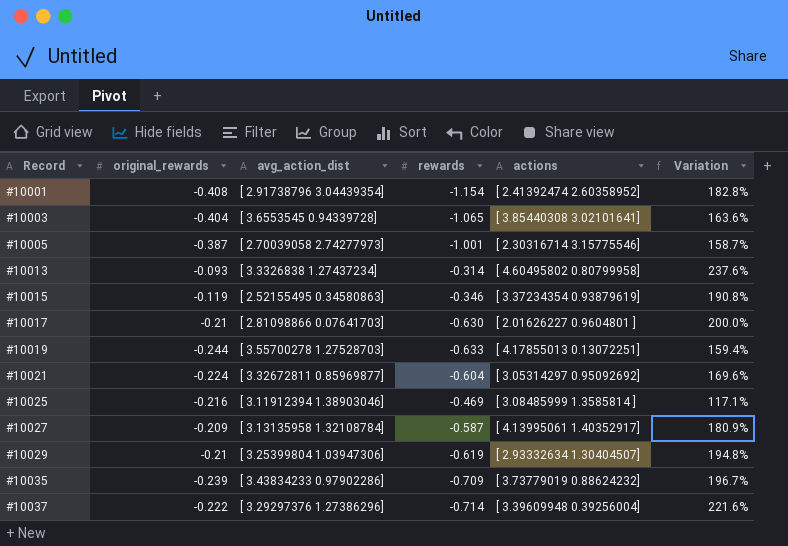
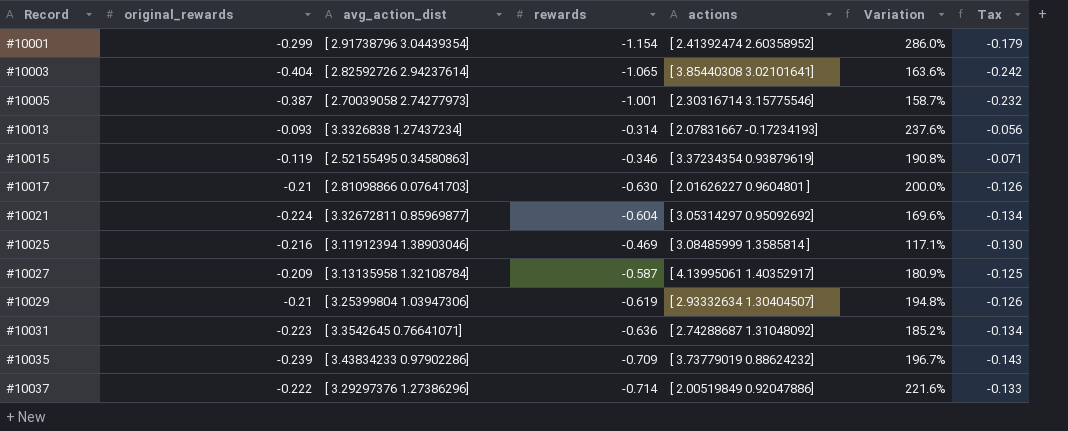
column Tax | formula: none -> [original_rewards] * 0.6
row #10019: -0.244 | [ 3.55700278 1.27528703] | -0.633 | [ 4.17855013 0.13072251] | 159.4% -> none
#10001 | original_rewards: -0.408 -> -0.299
#10001 | Variation: 182.8% -> 286.0%
#10003 | avg_action_dist: [ 3.6553545 0.94339728] -> [ 2.82592726 2.94237614]
#10013 | actions: [ 4.60495802 0.80799958] -> [ 2.07831667 -0.17234193]
row #10031: none -> -0.223 | [ 3.3542645 0.76641071] | -0.636 | [ 2.74288687 1.31048092] | 185.2% | -0.134
#10037 | actions: [ 3.39609948 0.39256004] -> [ 2.00519849 0.92047886]

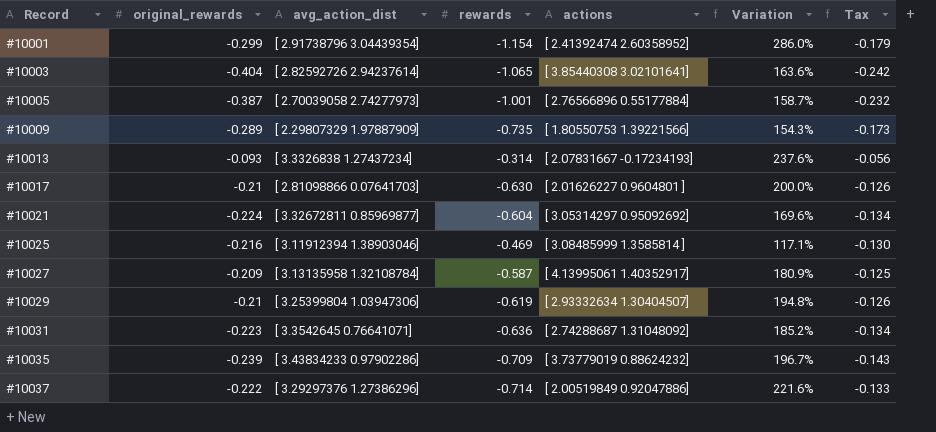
row #10015: -0.119 | [ 2.52155495 0.34580863] | -0.346 | [ 3.37234354 0.93879619] | 190.8% | -0.071 -> none
#10005 | actions: [ 2.30316714 3.15775546] -> [ 2.76566896 0.55177884]
row #10009: none -> -0.289 | [ 2.29807329 1.97887909] | -0.735 | [ 1.80550753 1.39221566] | 154.3% | -0.173

